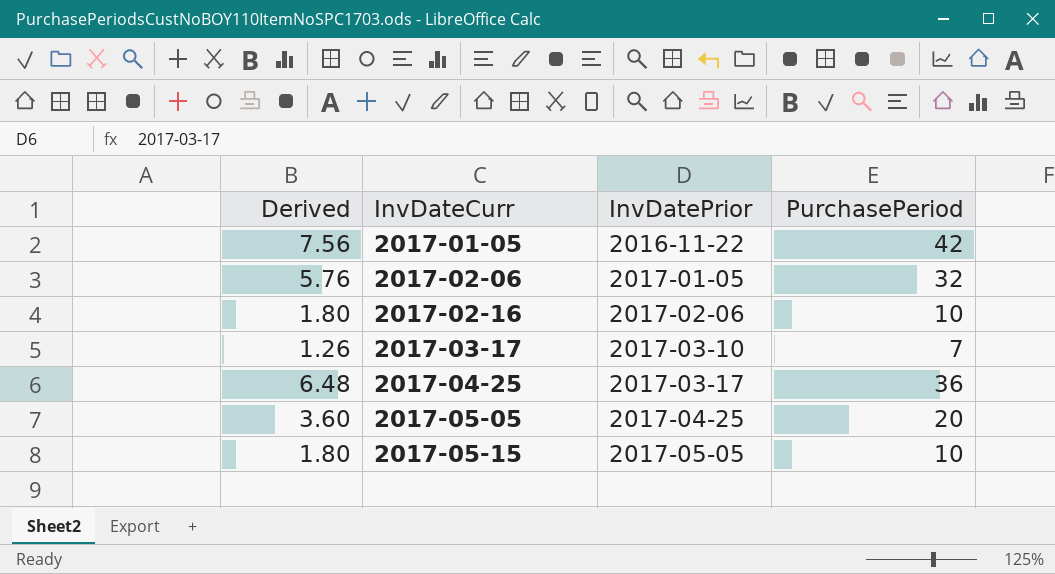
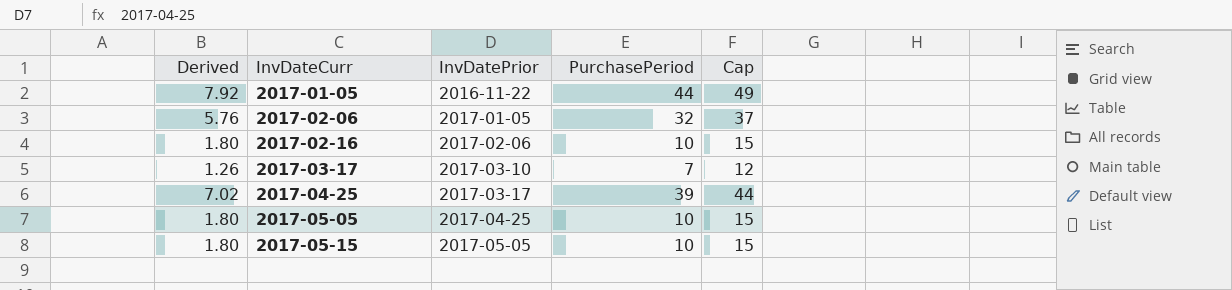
column Cap | formula: none -> [PurchasePeriod] + 5
2017-01-05 | Derived: 7.56 -> 7.92
2017-01-05 | PurchasePeriod: 42 -> 44
2017-04-25 | Derived: 6.48 -> 7.02
2017-04-25 | PurchasePeriod: 36 -> 39
2017-05-05 | Derived: 3.60 -> 1.80
2017-05-05 | PurchasePeriod: 20 -> 10

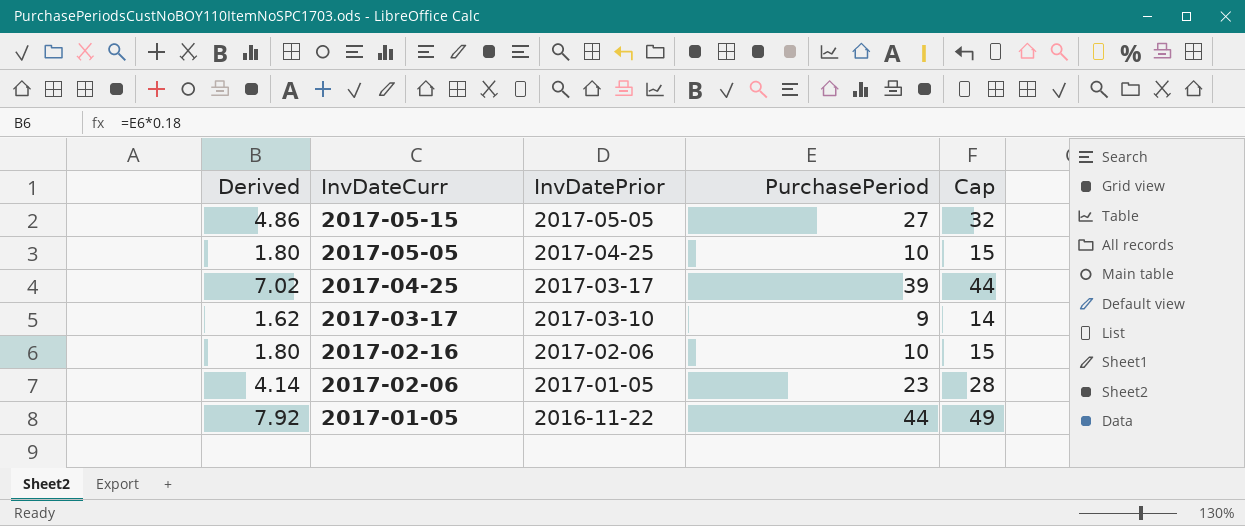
row order: InvDateCurr ascending -> InvDateCurr descending
2017-05-15 | Derived: 1.80 -> 4.86
2017-05-15 | PurchasePeriod: 10 -> 27
2017-05-15 | Cap: 15 -> 32
2017-03-17 | Derived: 1.26 -> 1.62
2017-03-17 | PurchasePeriod: 7 -> 9
2017-03-17 | Cap: 12 -> 14
2017-02-06 | Derived: 5.76 -> 4.14
2017-02-06 | PurchasePeriod: 32 -> 23
2017-02-06 | Cap: 37 -> 28

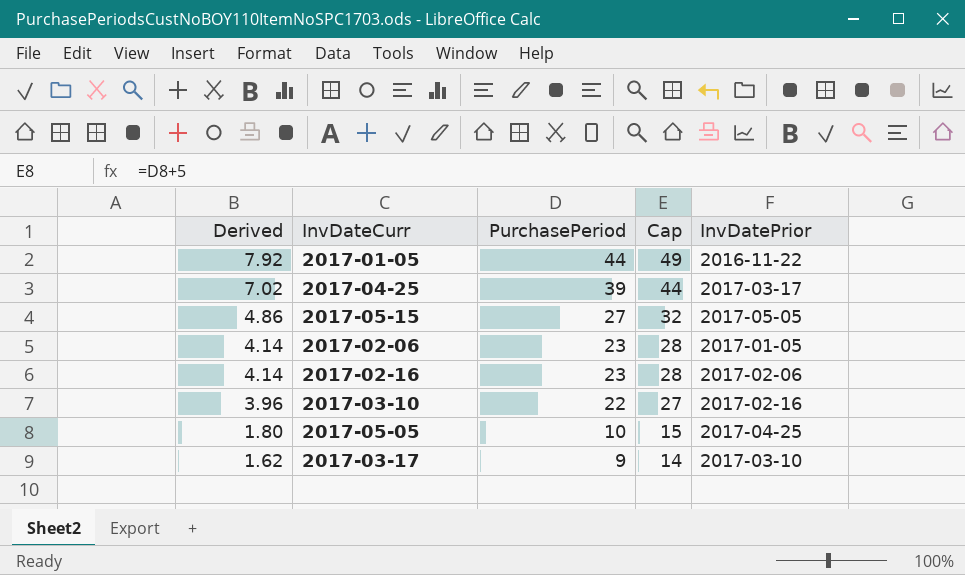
row order: InvDateCurr descending -> Derived descending
column InvDatePrior | position: 3 -> 5
2017-02-16 | Derived: 1.80 -> 4.14
2017-02-16 | PurchasePeriod: 10 -> 23
2017-02-16 | Cap: 15 -> 28
row 2017-03-10: none -> 3.96 | 22 | 27 | 2017-02-16

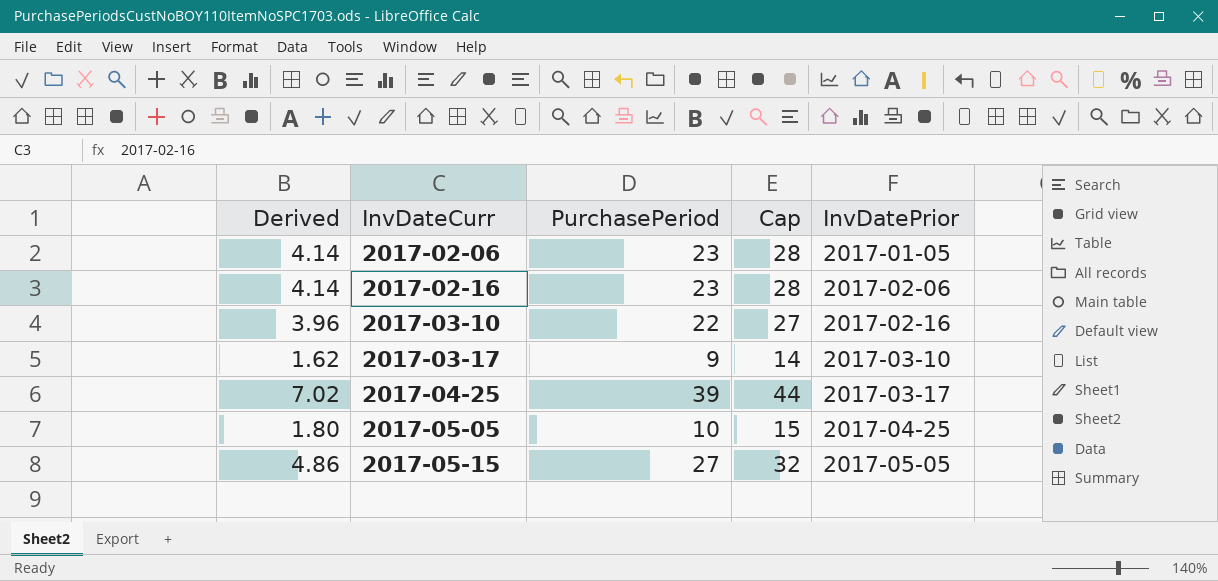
row order: Derived descending -> InvDateCurr ascending
row 2017-01-05: 7.92 | 44 | 49 | 2016-11-22 -> none

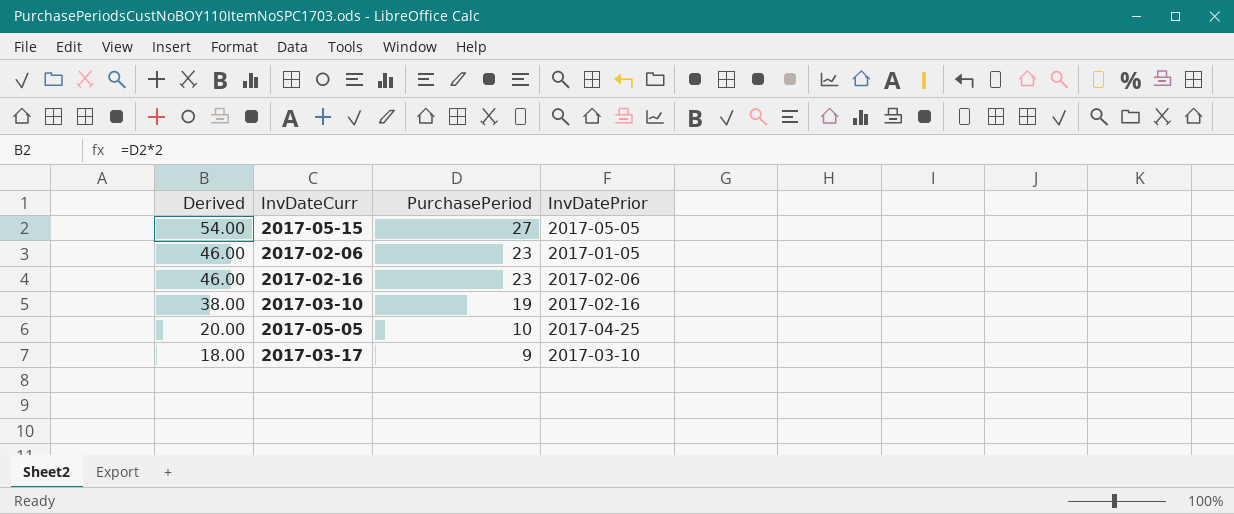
row order: InvDateCurr ascending -> Derived descending
column Cap | formula: [PurchasePeriod] + 5 -> none
column Derived | formula: [PurchasePeriod] * 0.18 -> [PurchasePeriod] * 2
row 2017-04-25: 7.02 | 39 | 44 | 2017-03-17 -> none
2017-03-10 | PurchasePeriod: 22 -> 19

